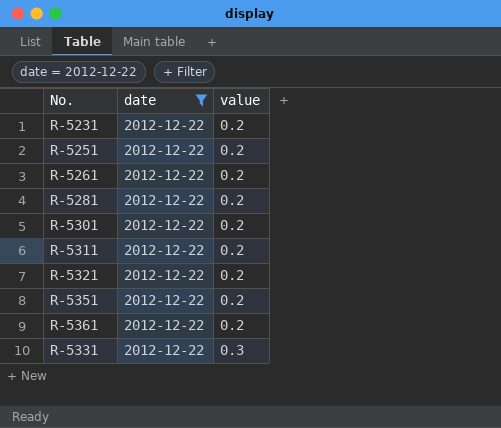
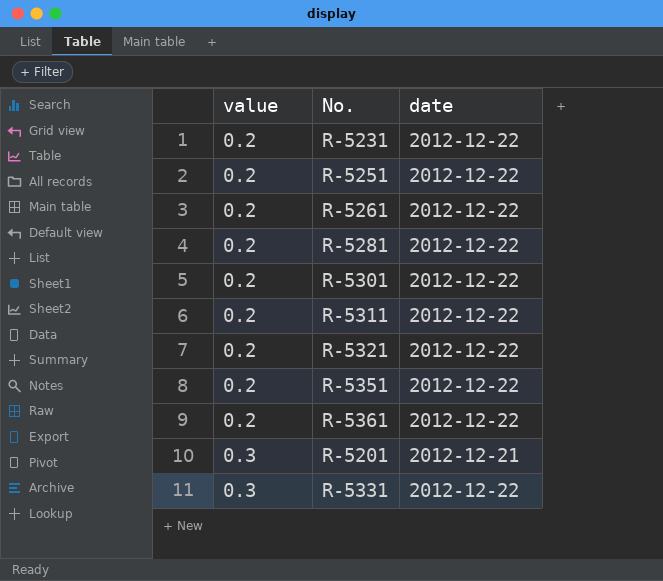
filter: date = 2012-12-22 -> none
column value | position: 3 -> 1

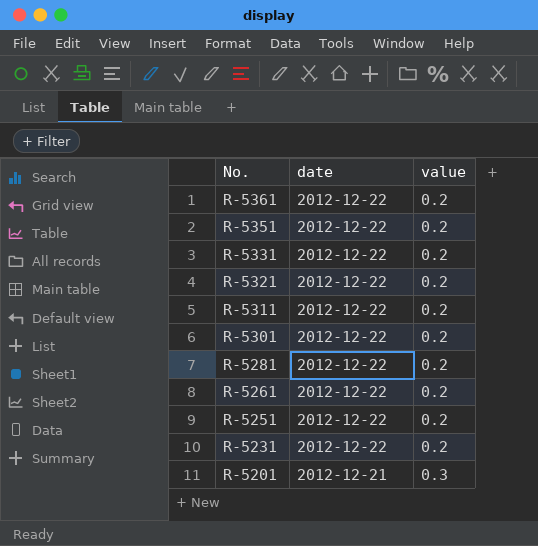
row order: value ascending -> No. descending
column value | position: 1 -> 3
R-5331 | value: 0.3 -> 0.2

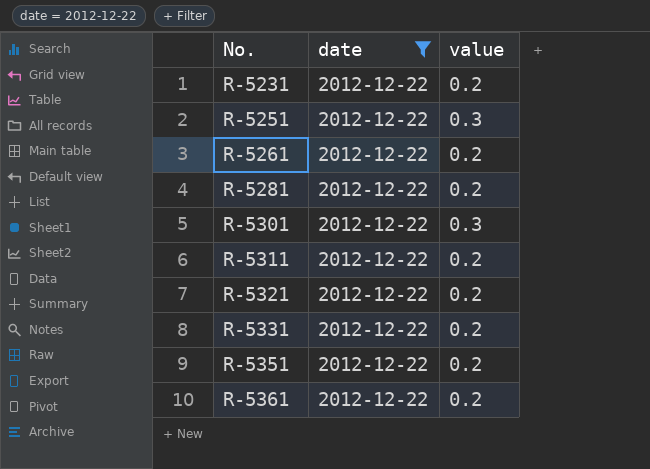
filter: none -> date = 2012-12-22
row order: No. descending -> No. ascending
R-5251 | value: 0.2 -> 0.3
R-5301 | value: 0.2 -> 0.3

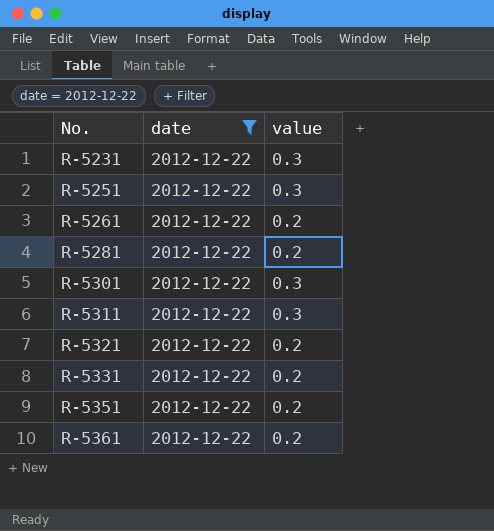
R-5231 | value: 0.2 -> 0.3
R-5311 | value: 0.2 -> 0.3

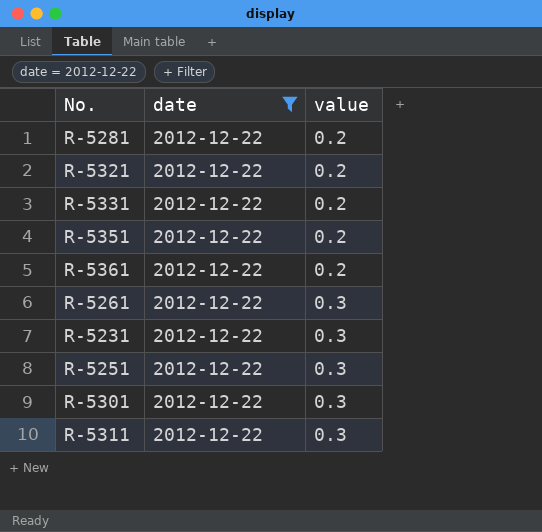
row order: No. ascending -> value ascending
R-5261 | value: 0.2 -> 0.3

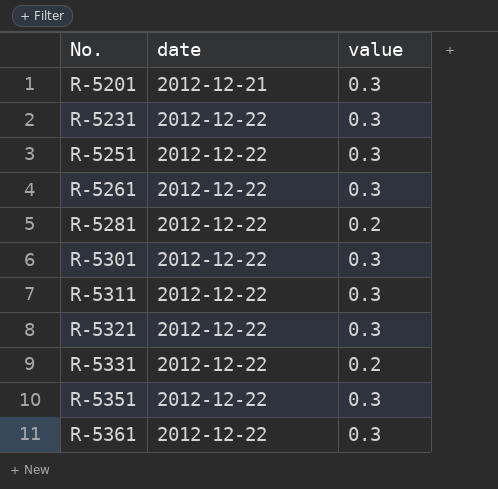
filter: date = 2012-12-22 -> none
row order: value ascending -> No. ascending
R-5321 | value: 0.2 -> 0.3
R-5351 | value: 0.2 -> 0.3
R-5361 | value: 0.2 -> 0.3

